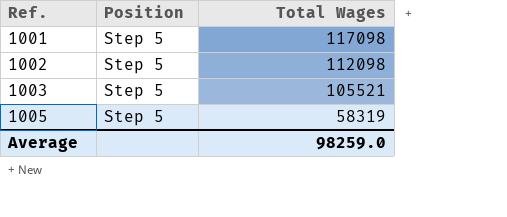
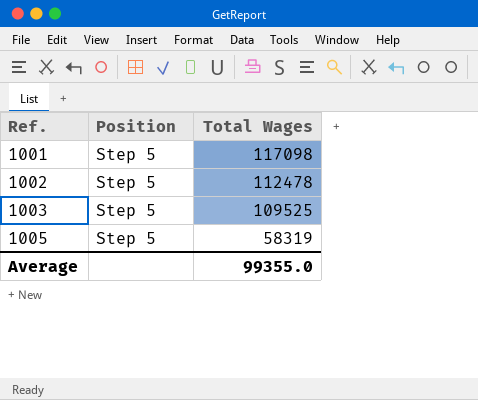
1002 | Total Wages: 112098 -> 112478
1003 | Total Wages: 105521 -> 109525
Average | Total Wages: 98259.0 -> 99355.0

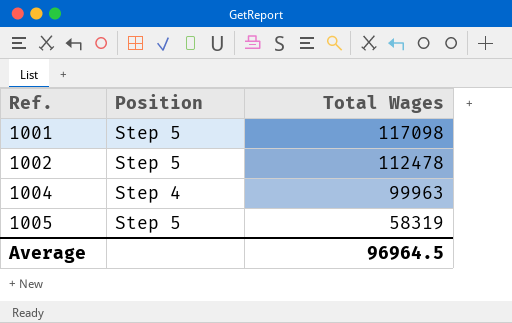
row 1003: Step 5 | 109525 -> none
row 1004: none -> Step 4 | 99963
Average | Total Wages: 99355.0 -> 96964.5

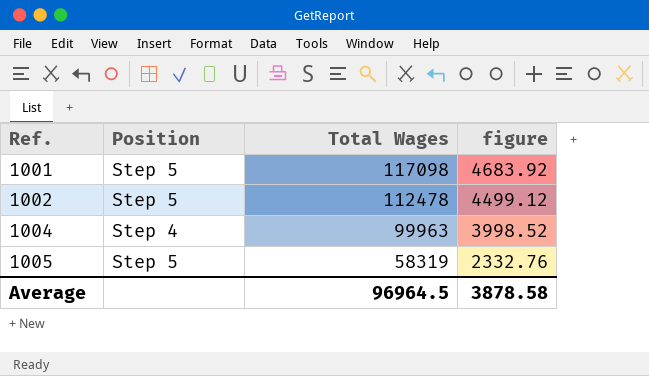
column figure | formula: none -> [Total Wages] * 0.04

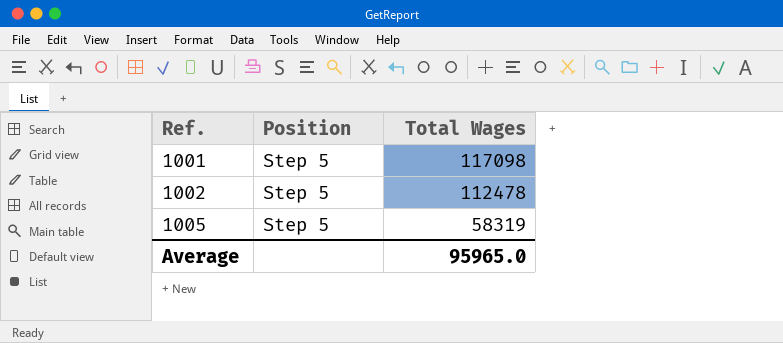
column figure | formula: [Total Wages] * 0.04 -> none
row 1004: Step 4 | 99963 | 3998.52 -> none
Average | Total Wages: 96964.5 -> 95965.0

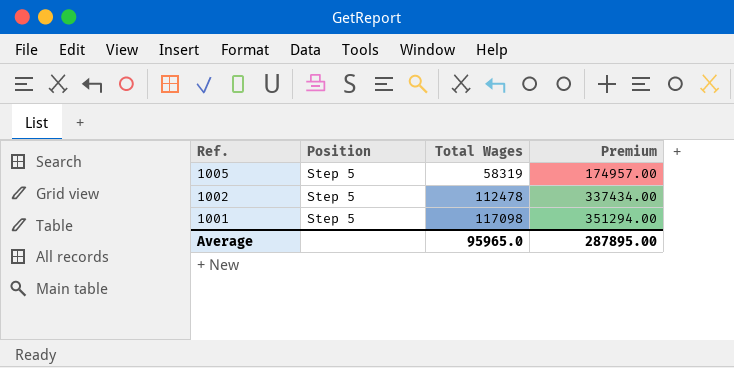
row order: Ref. ascending -> Ref. descending
column Premium | formula: none -> [Total Wages] * 3

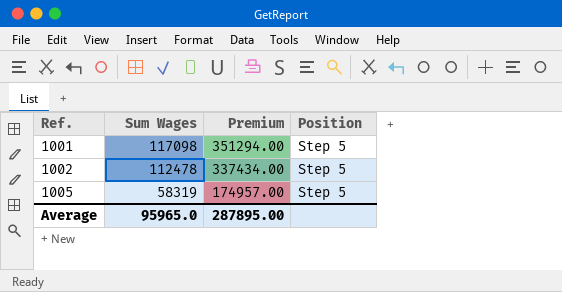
row order: Ref. descending -> Ref. ascending
column name: Total Wages -> Sum Wages
column Position | position: 2 -> 4

